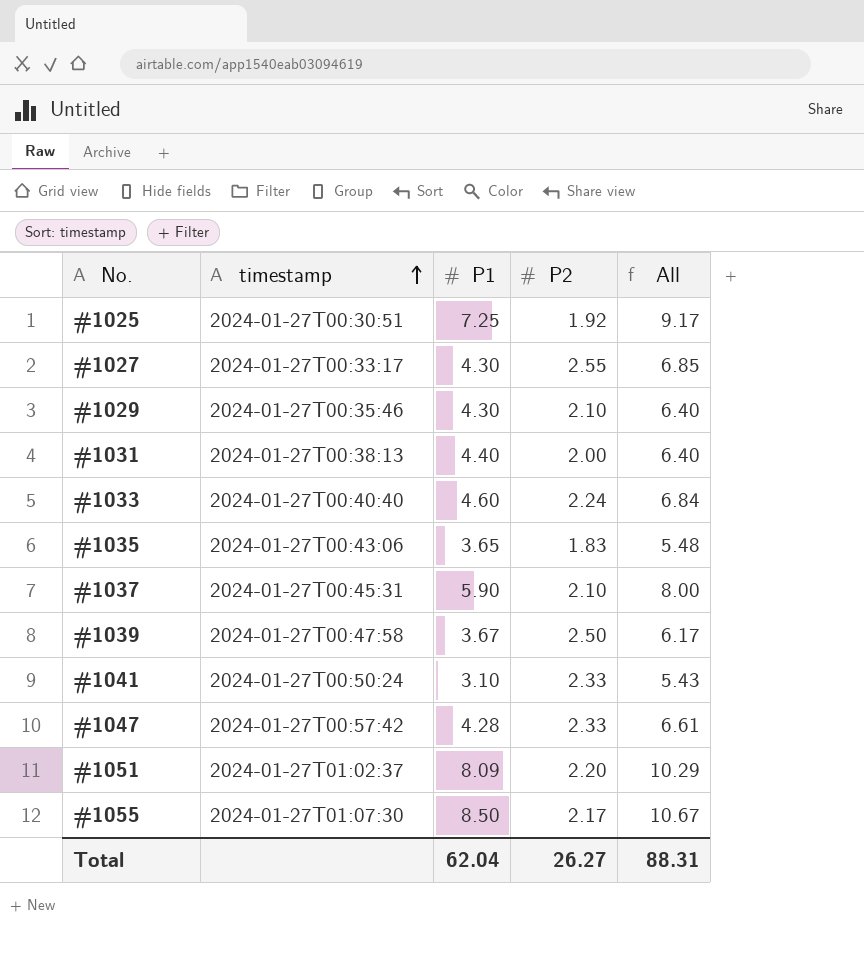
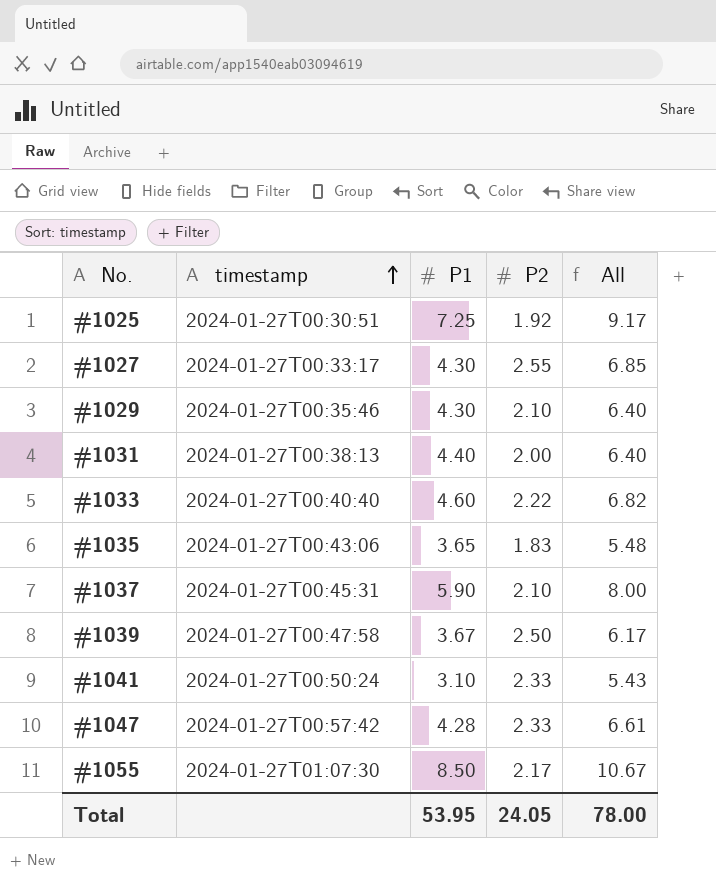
row #1051: 2024-01-27T01:02:37 | 8.09 | 2.20 | 10.29 -> none
#1033 | P2: 2.24 -> 2.22
#1033 | All: 6.84 -> 6.82
Total | P1: 62.04 -> 53.95
Total | P2: 26.27 -> 24.05
Total | All: 88.31 -> 78.00

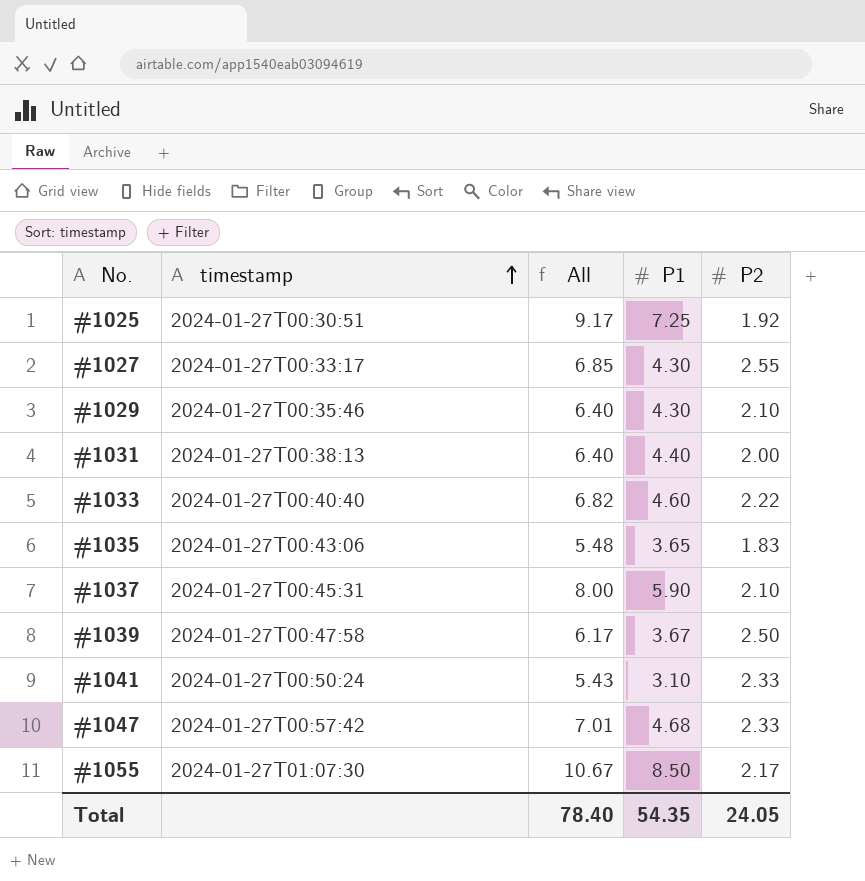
column All | position: 5 -> 3
#1047 | All: 6.61 -> 7.01
#1047 | P1: 4.28 -> 4.68
Total | All: 78.00 -> 78.40
Total | P1: 53.95 -> 54.35

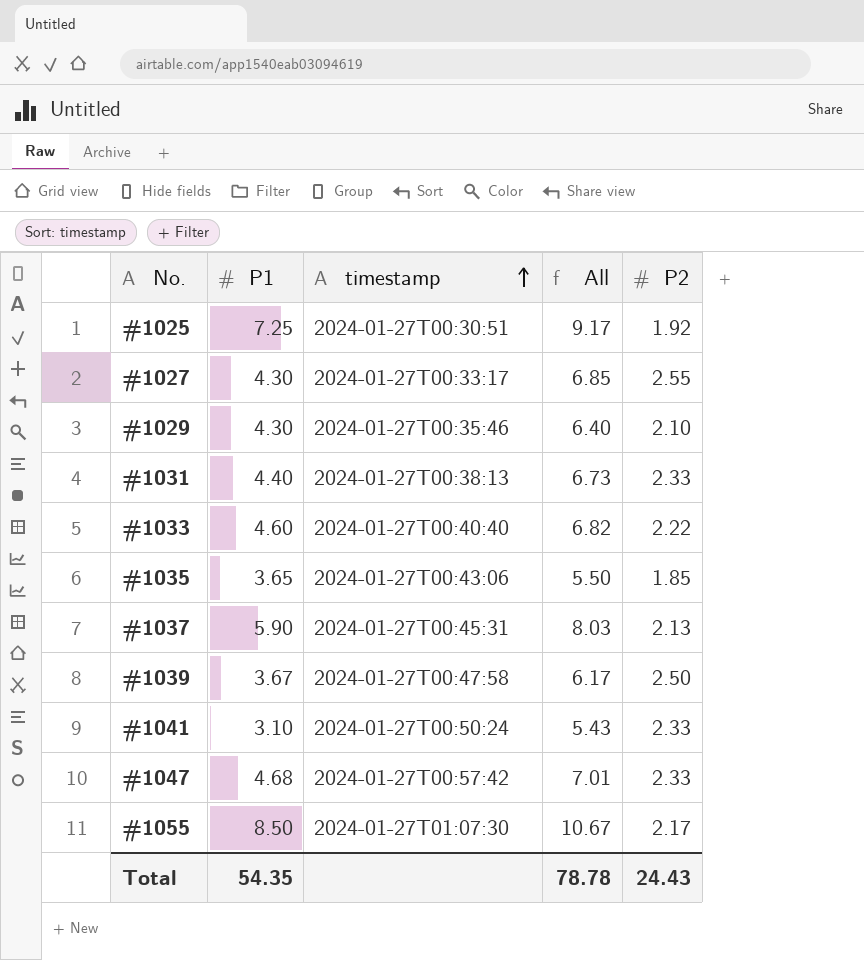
column P1 | position: 4 -> 2
#1031 | All: 6.40 -> 6.73
#1031 | P2: 2.00 -> 2.33
#1035 | All: 5.48 -> 5.50
#1035 | P2: 1.83 -> 1.85
#1037 | All: 8.00 -> 8.03
#1037 | P2: 2.10 -> 2.13
Total | All: 78.40 -> 78.78
Total | P2: 24.05 -> 24.43

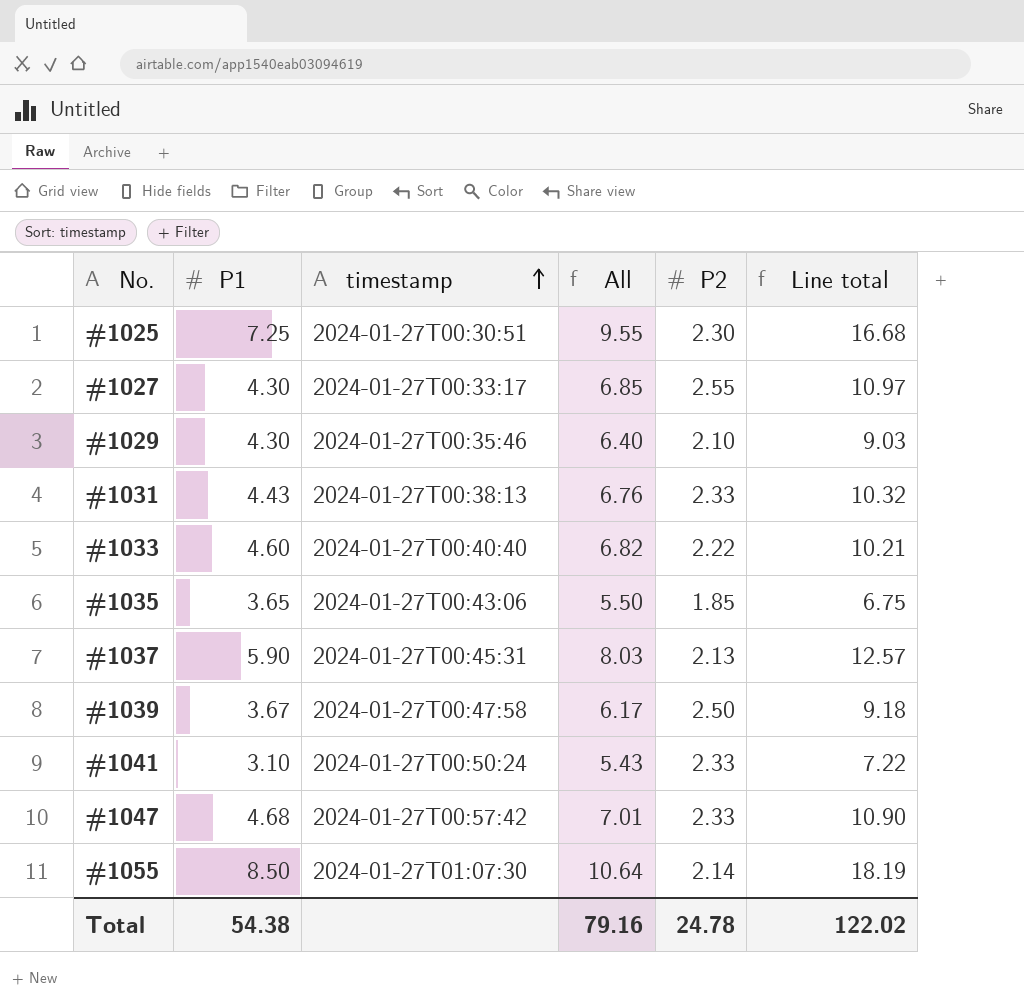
column Line total | formula: none -> [P1] * [P2]
#1025 | All: 9.17 -> 9.55
#1025 | P2: 1.92 -> 2.30
#1031 | P1: 4.40 -> 4.43
#1031 | All: 6.73 -> 6.76
#1055 | All: 10.67 -> 10.64
#1055 | P2: 2.17 -> 2.14
Total | P1: 54.35 -> 54.38
Total | All: 78.78 -> 79.16
Total | P2: 24.43 -> 24.78

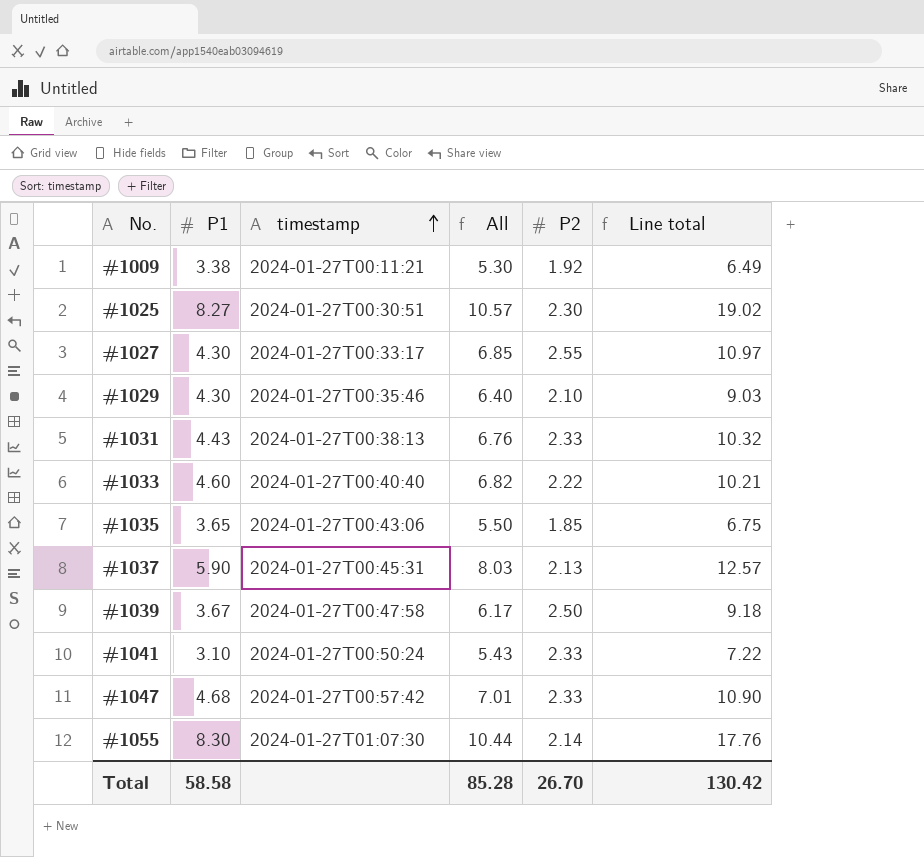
row #1009: none -> 3.38 | 2024-01-27T00:11:21 | 5.30 | 1.92 | 6.49
#1025 | P1: 7.25 -> 8.27
#1025 | All: 9.55 -> 10.57
#1025 | Line total: 16.68 -> 19.02
#1055 | P1: 8.50 -> 8.30
#1055 | All: 10.64 -> 10.44
#1055 | Line total: 18.19 -> 17.76
Total | P1: 54.38 -> 58.58
Total | All: 79.16 -> 85.28
Total | P2: 24.78 -> 26.70
Total | Line total: 122.02 -> 130.42

